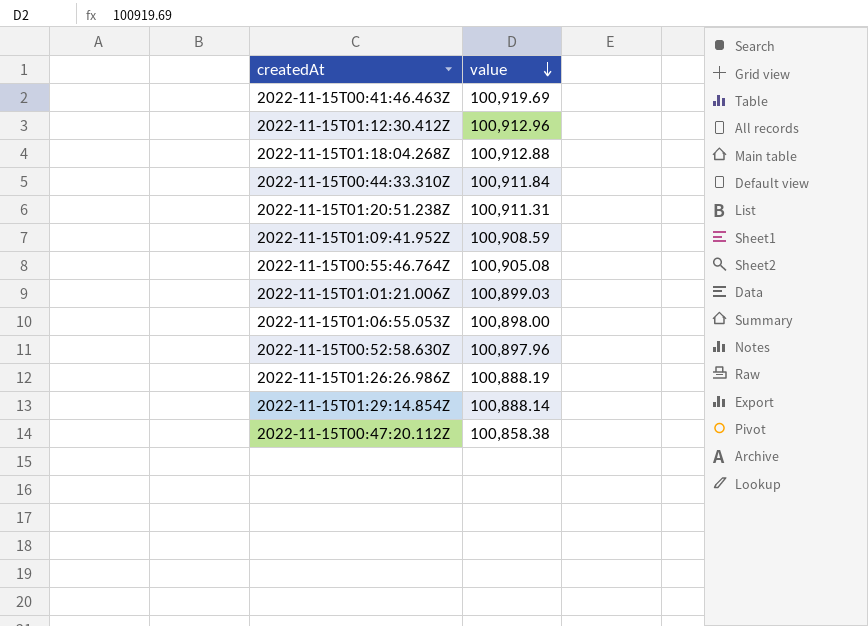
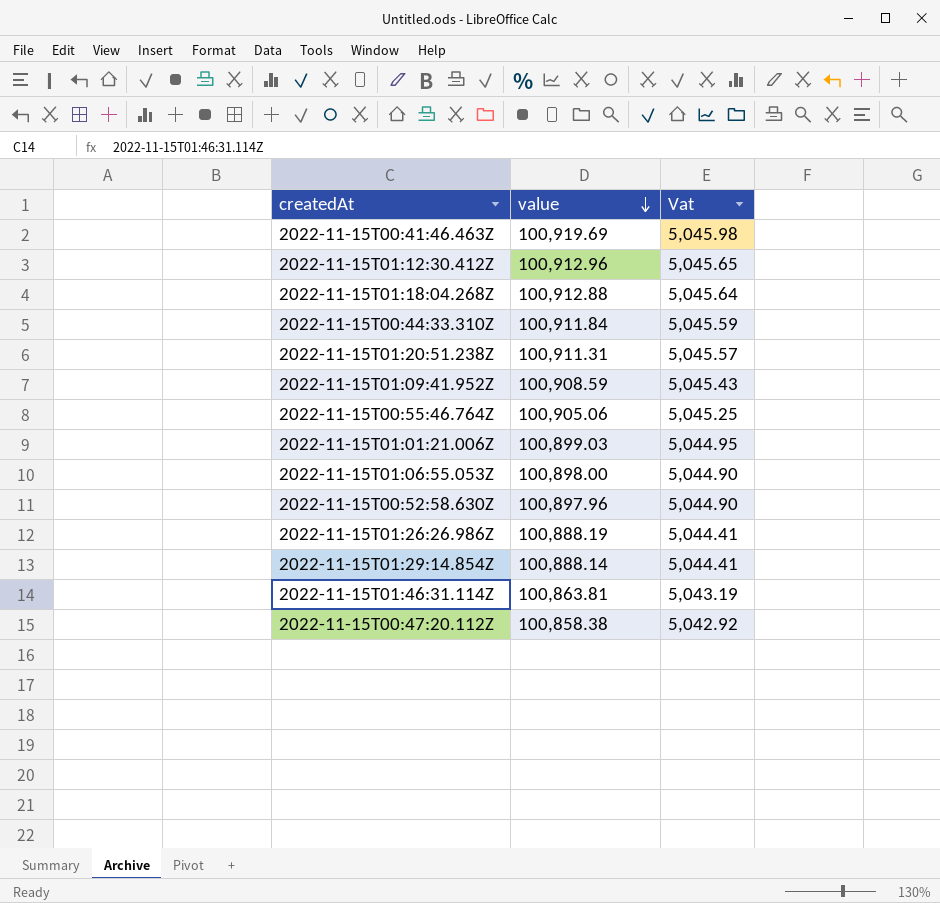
column Vat | formula: none -> [value] * 0.05
2022-11-15T00:55:46.764Z | value: 100,905.08 -> 100,905.06
row 2022-11-15T01:46:31.114Z: none -> 100,863.81 | 5,043.19

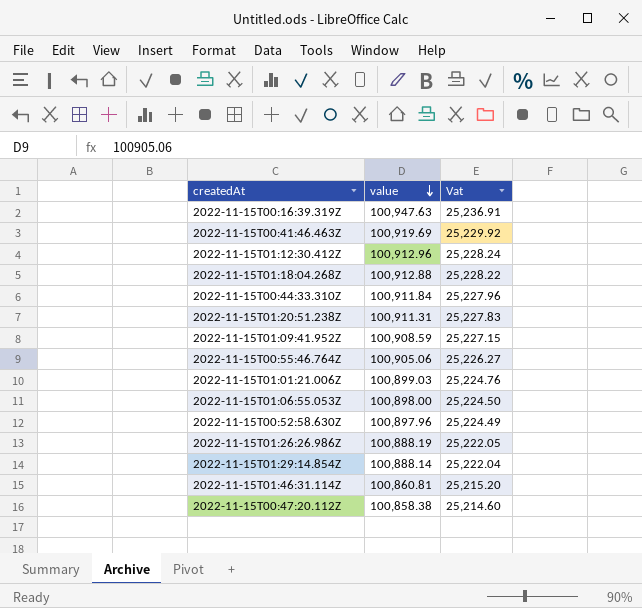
column Vat | formula: [value] * 0.05 -> [value] * 0.25
row 2022-11-15T00:16:39.319Z: none -> 100,947.63 | 25,236.91
2022-11-15T01:46:31.114Z | value: 100,863.81 -> 100,860.81

